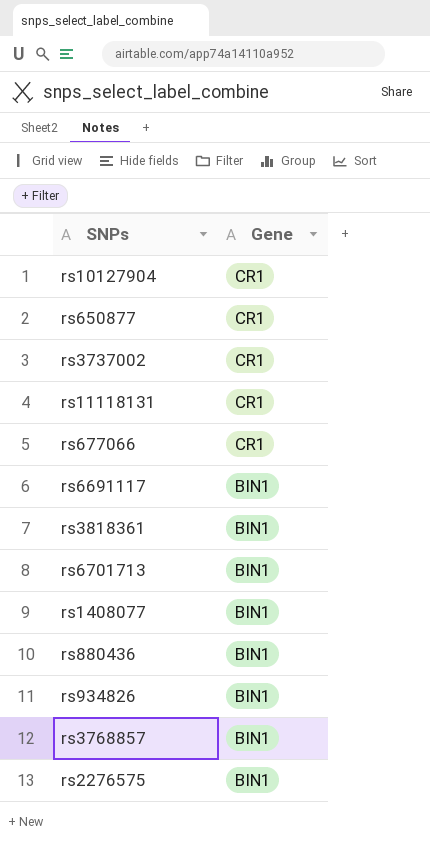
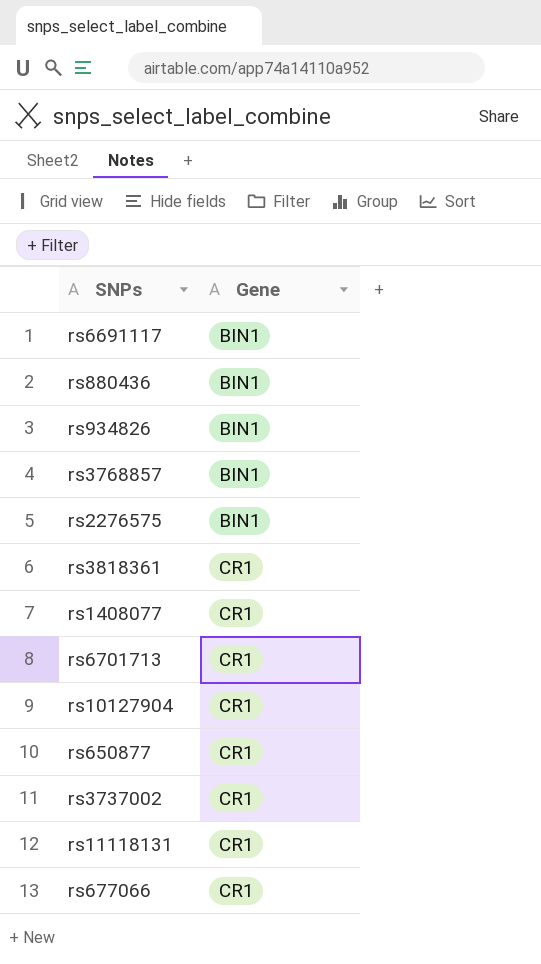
row order: Gene descending -> Gene ascending
rs3818361 | Gene: BIN1 -> CR1
rs1408077 | Gene: BIN1 -> CR1
rs6701713 | Gene: BIN1 -> CR1

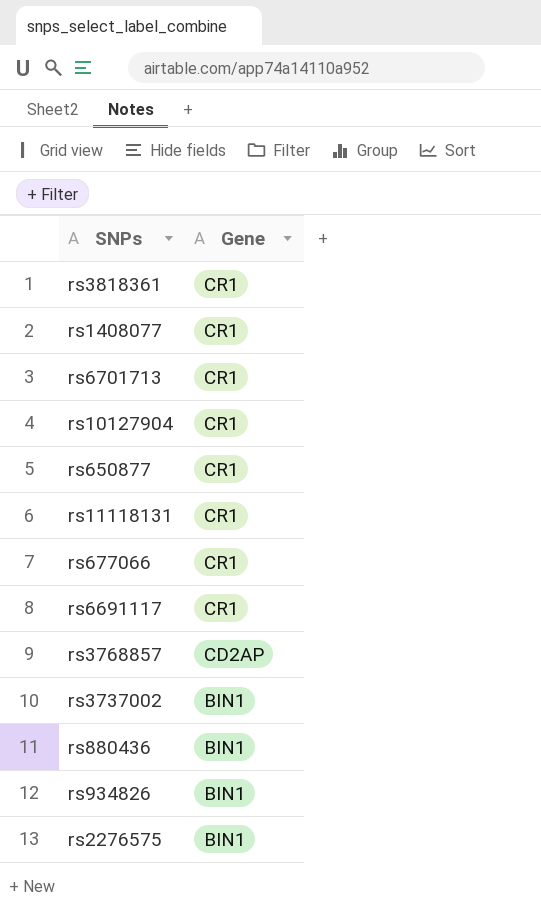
row order: Gene ascending -> Gene descending
rs6691117 | Gene: BIN1 -> CR1
rs3768857 | Gene: BIN1 -> CD2AP
rs3737002 | Gene: CR1 -> BIN1

